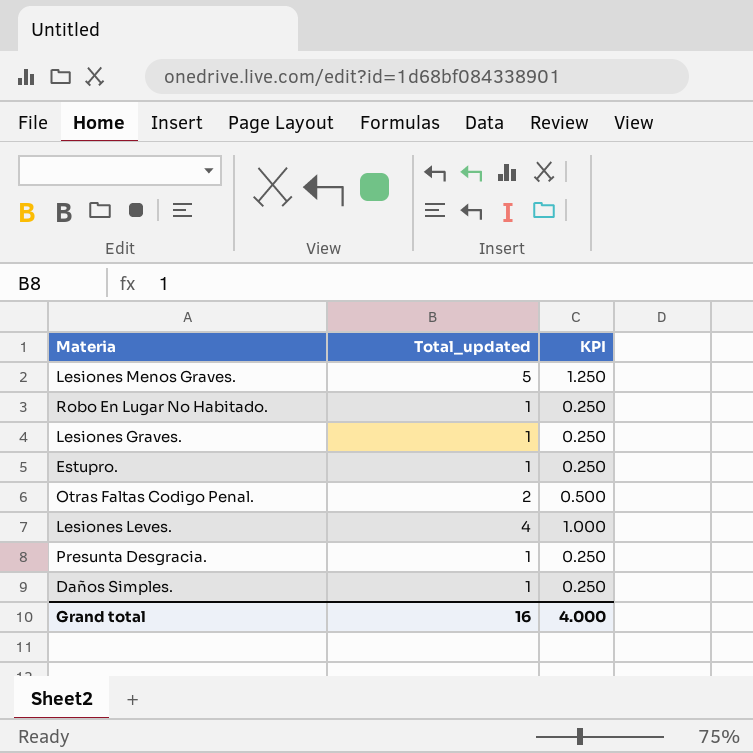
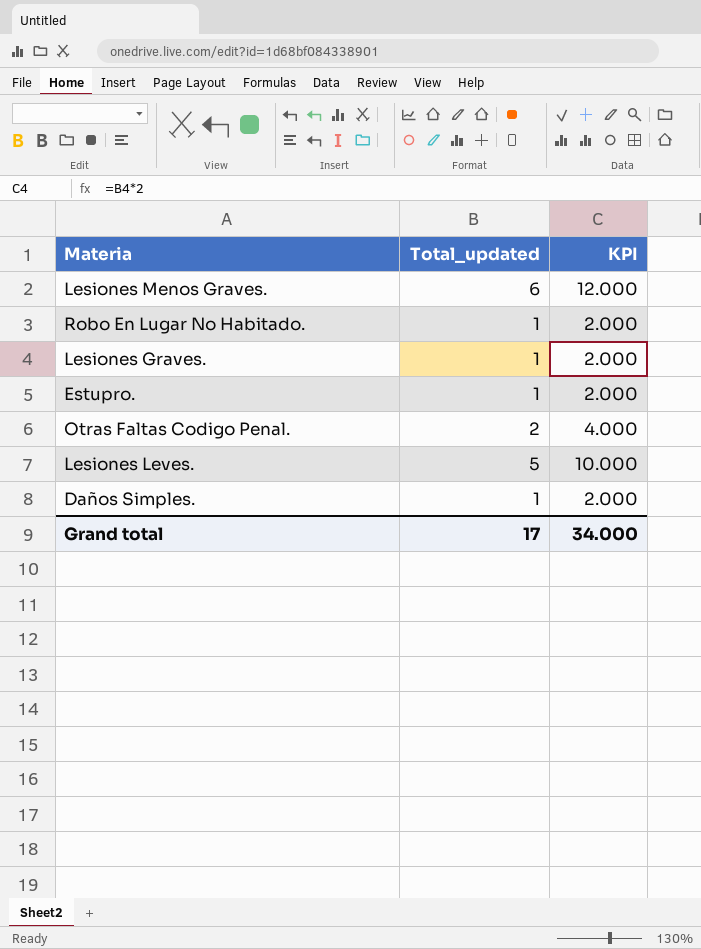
column KPI | formula: [Total_updated] * 0.25 -> [Total_updated] * 2
row Presunta Desgracia.: 1 | 0.250 -> none
Lesiones Menos Graves. | Total_updated: 5 -> 6
Lesiones Leves. | Total_updated: 4 -> 5
Grand total | Total_updated: 16 -> 17
Grand total | KPI: 4.000 -> 34.000

